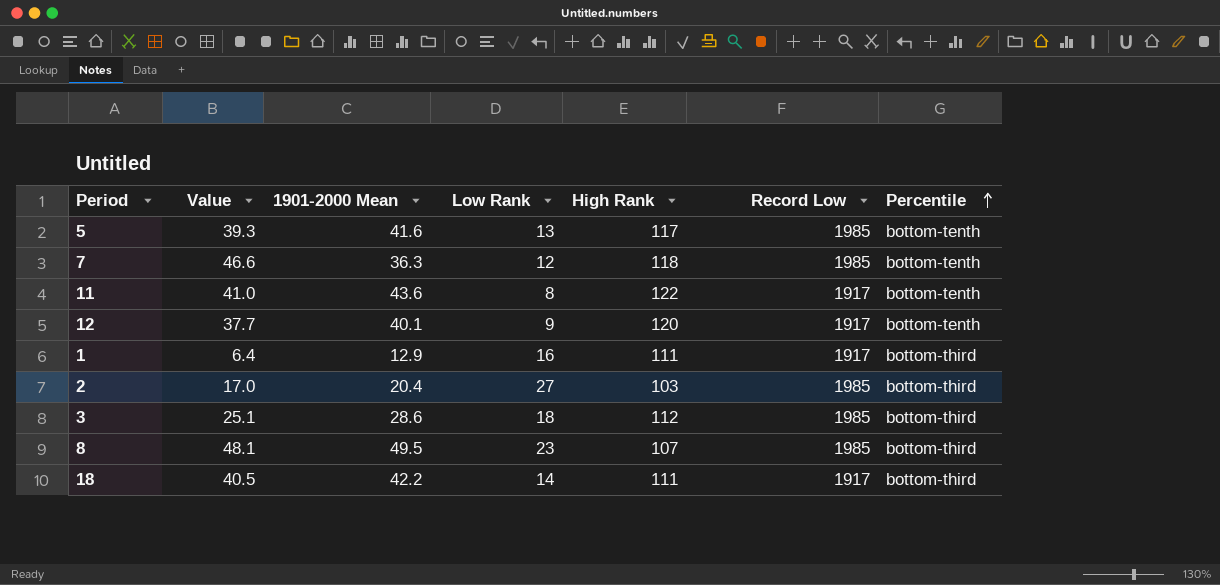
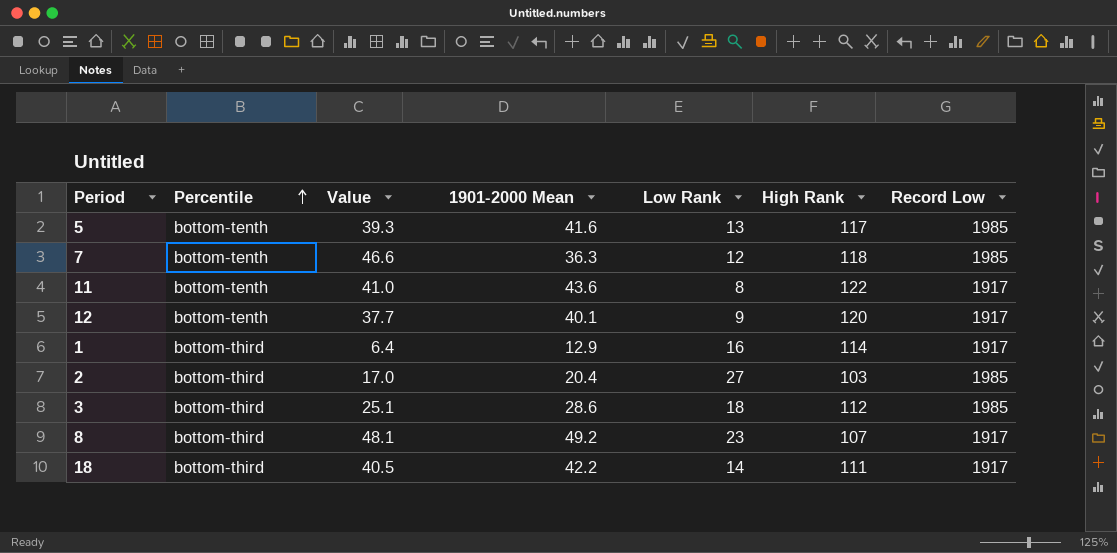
column Percentile | position: 7 -> 2
1 | High Rank: 111 -> 114
8 | 1901-2000 Mean: 49.5 -> 49.2
8 | Record Low: 1985 -> 1917

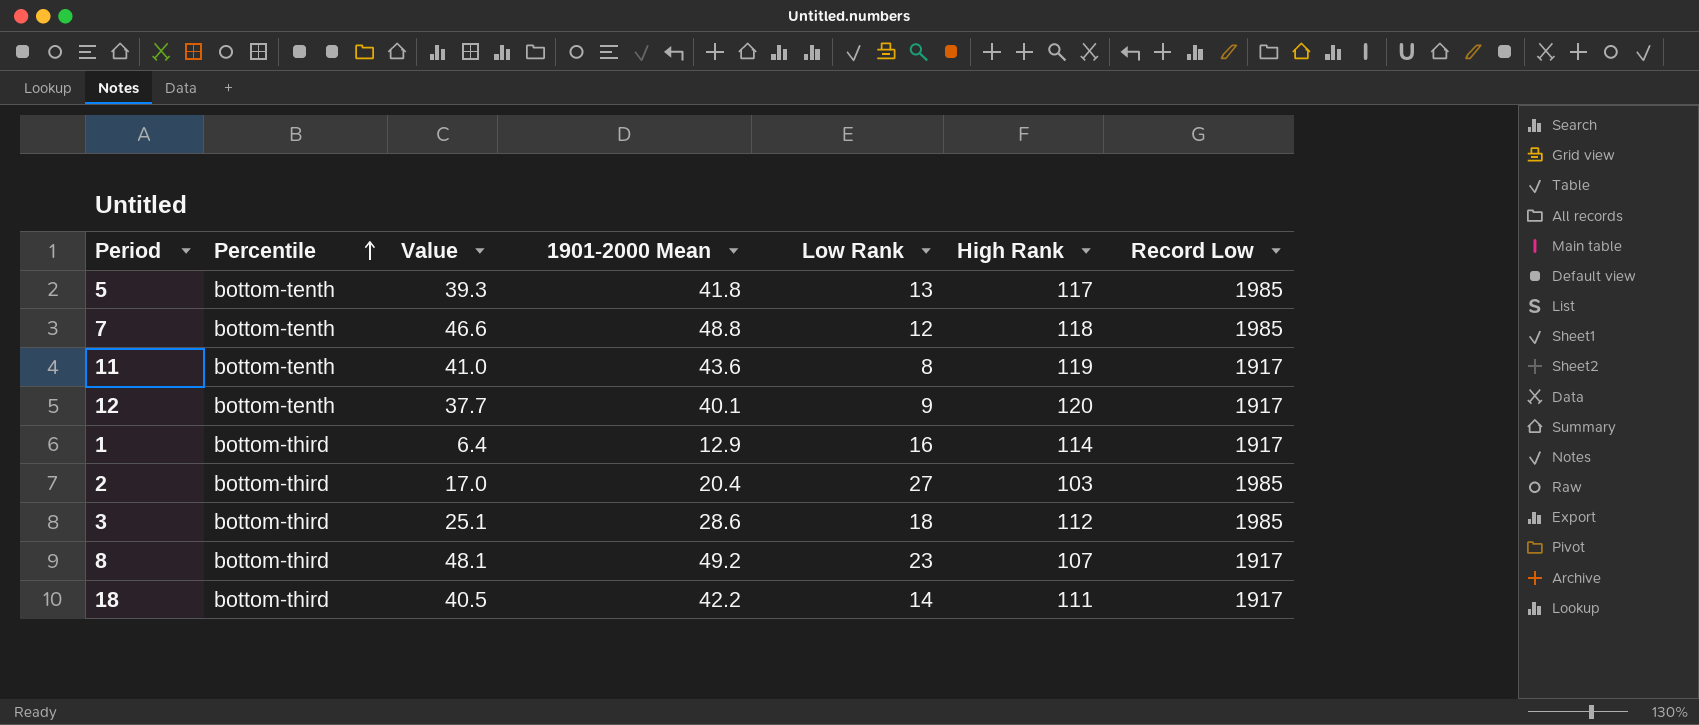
5 | 1901-2000 Mean: 41.6 -> 41.8
7 | 1901-2000 Mean: 36.3 -> 48.8
11 | High Rank: 122 -> 119

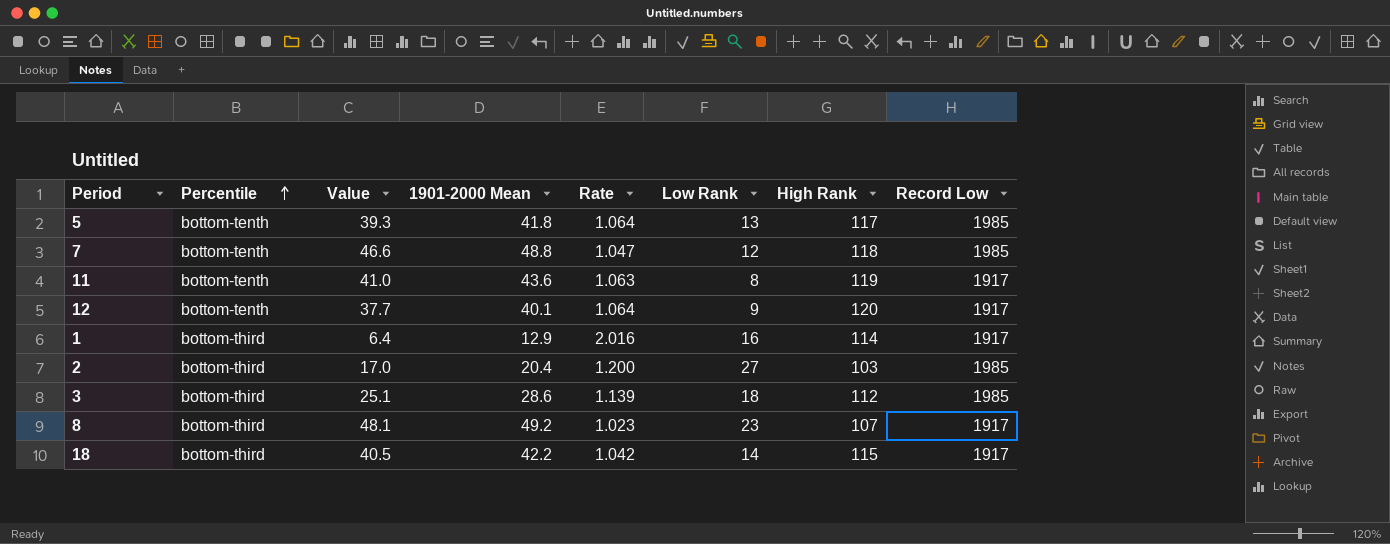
column Rate | formula: none -> [1901-2000 Mean] / [Value]
18 | High Rank: 111 -> 115

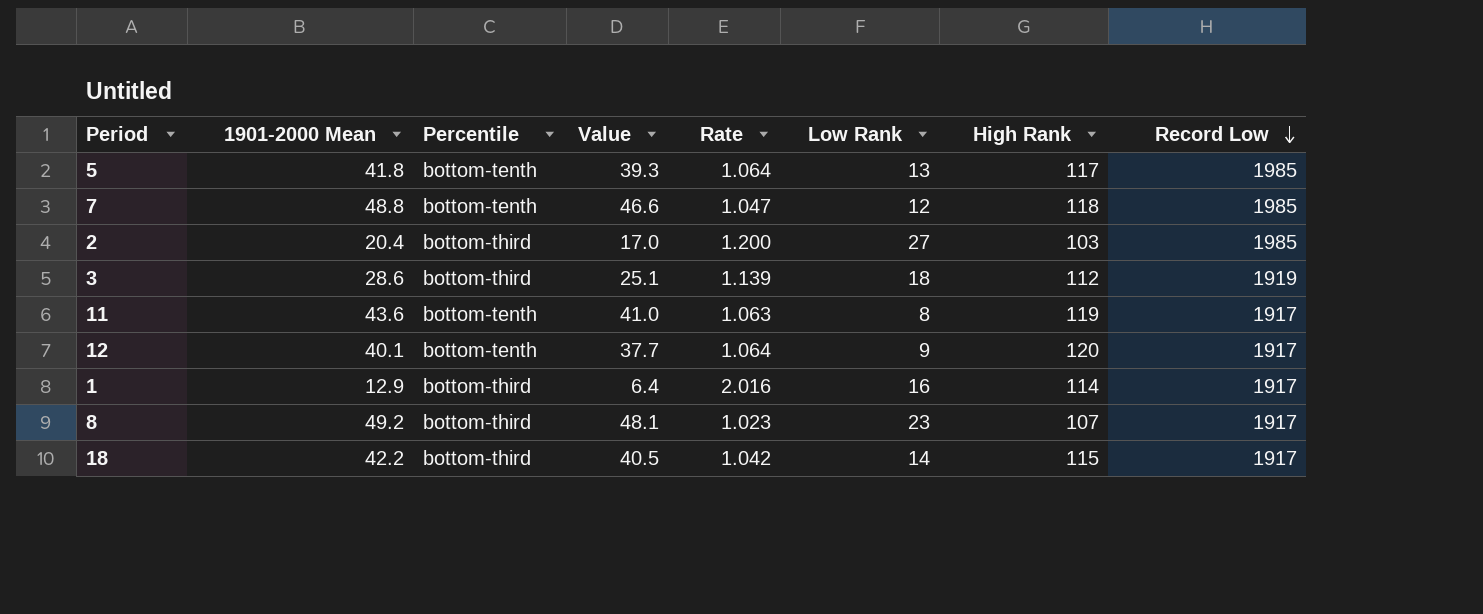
row order: Percentile ascending -> Record Low descending
column 1901-2000 Mean | position: 4 -> 2
3 | Record Low: 1985 -> 1919

